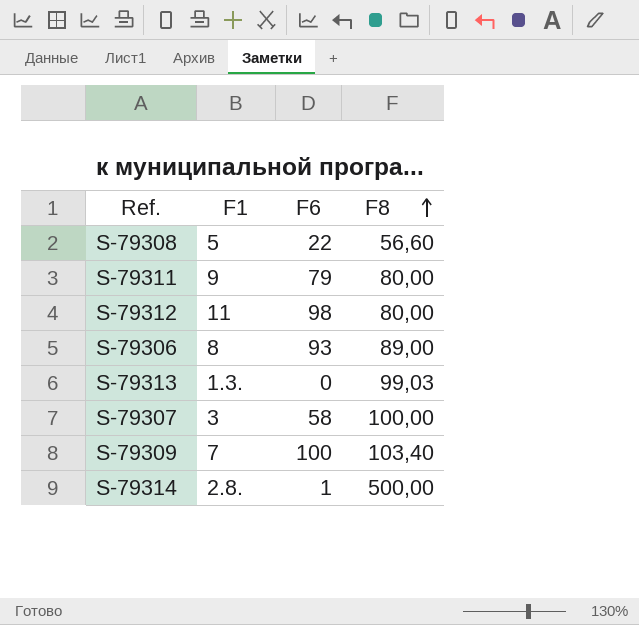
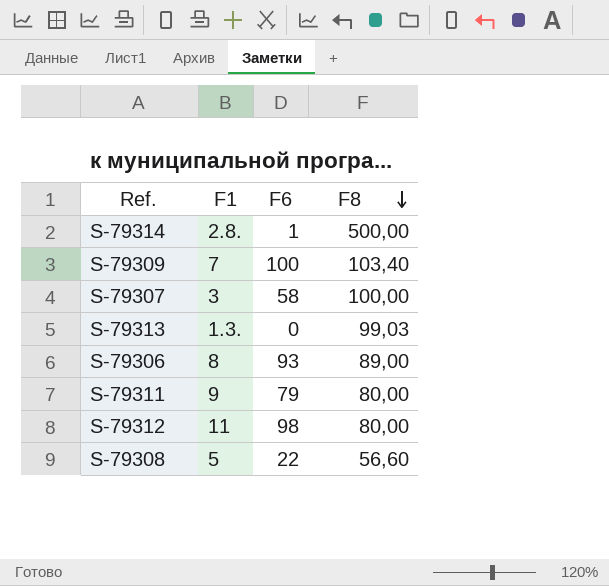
row order: F8 ascending -> F8 descending

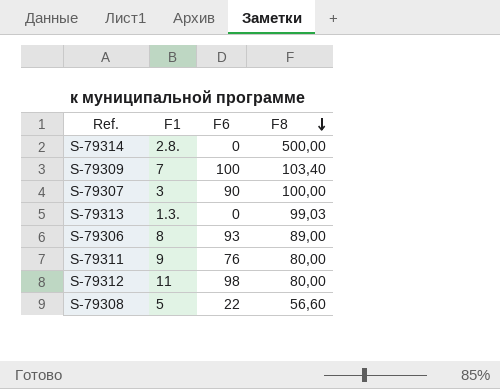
S-79314 | F6: 1 -> 0
S-79307 | F6: 58 -> 90
S-79311 | F6: 79 -> 76

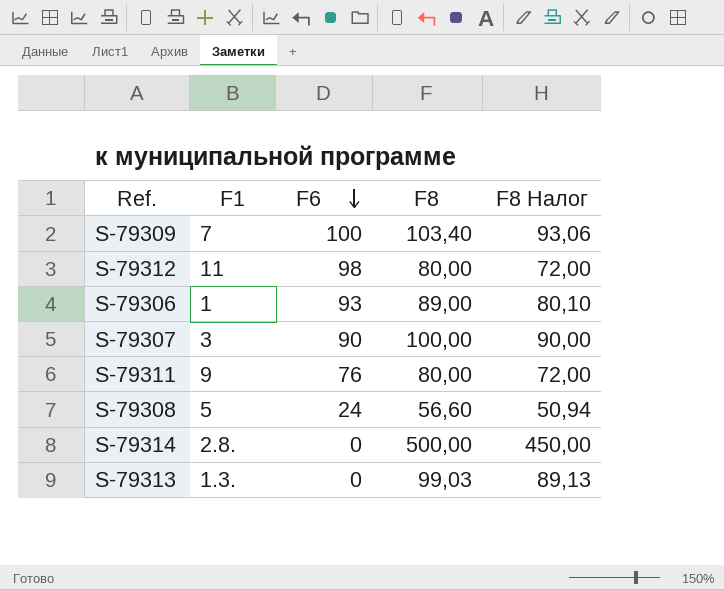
row order: F8 descending -> F6 descending
column F8 Налог | formula: none -> [F8] * 0,9
S-79306 | F1: 8 -> 1
S-79308 | F6: 22 -> 24

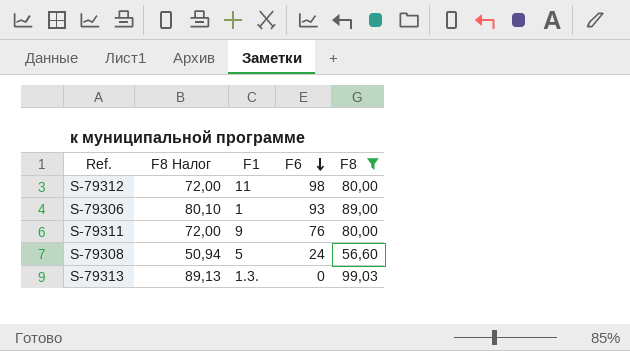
filter: none -> F8 <= 99,03
column F8 Налог | position: 5 -> 2

